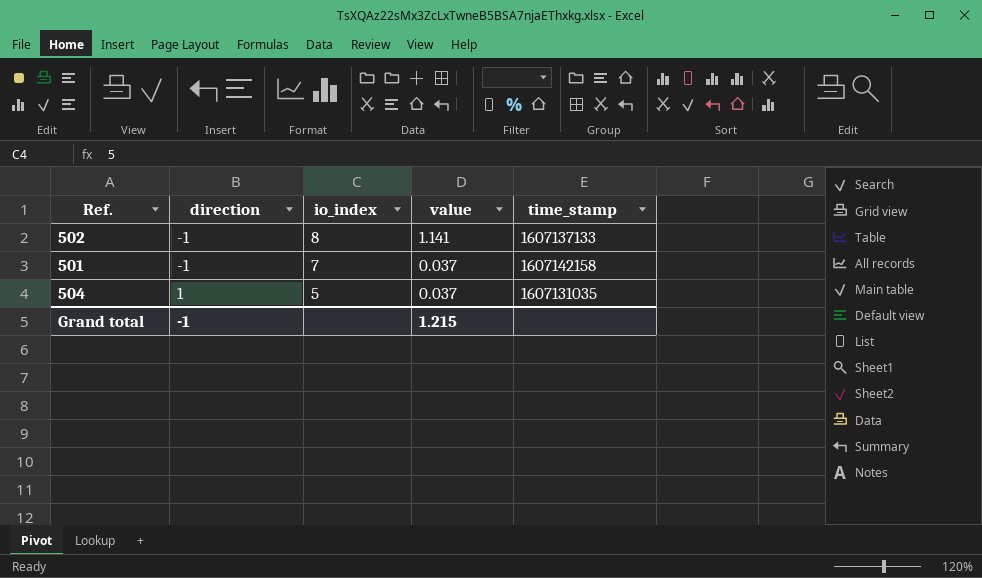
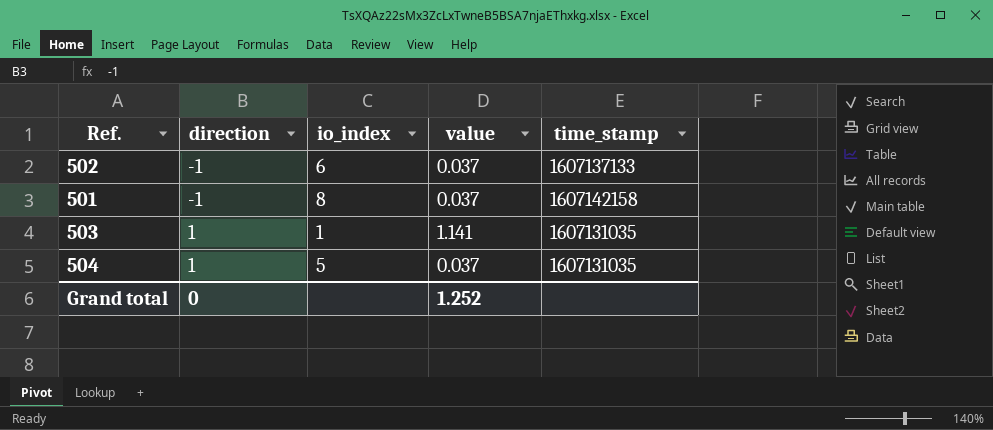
502 | io_index: 8 -> 6
502 | value: 1.141 -> 0.037
501 | io_index: 7 -> 8
row 503: none -> 1 | 1 | 1.141 | 1607131035
Grand total | direction: -1 -> 0
Grand total | value: 1.215 -> 1.252

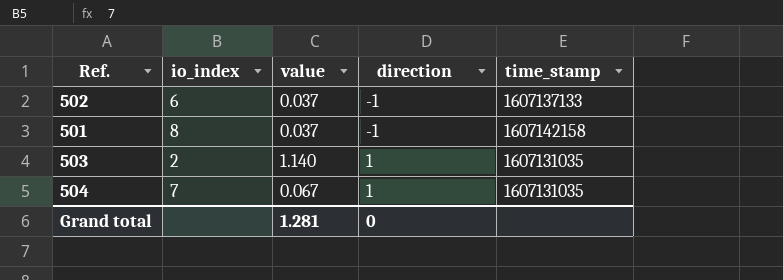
column direction | position: 2 -> 4
503 | io_index: 1 -> 2
503 | value: 1.141 -> 1.140
504 | io_index: 5 -> 7
504 | value: 0.037 -> 0.067
Grand total | value: 1.252 -> 1.281

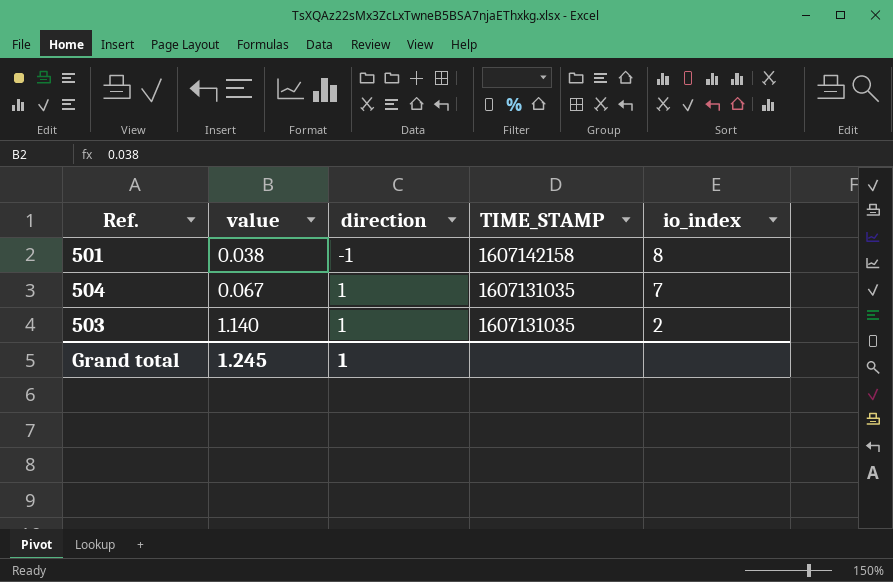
row order: direction ascending -> value ascending
column name: time_stamp -> TIME_STAMP
column io_index | position: 2 -> 5
row 502: 6 | 0.037 | -1 | 1607137133 -> none
501 | value: 0.037 -> 0.038
Grand total | value: 1.281 -> 1.245
Grand total | direction: 0 -> 1

